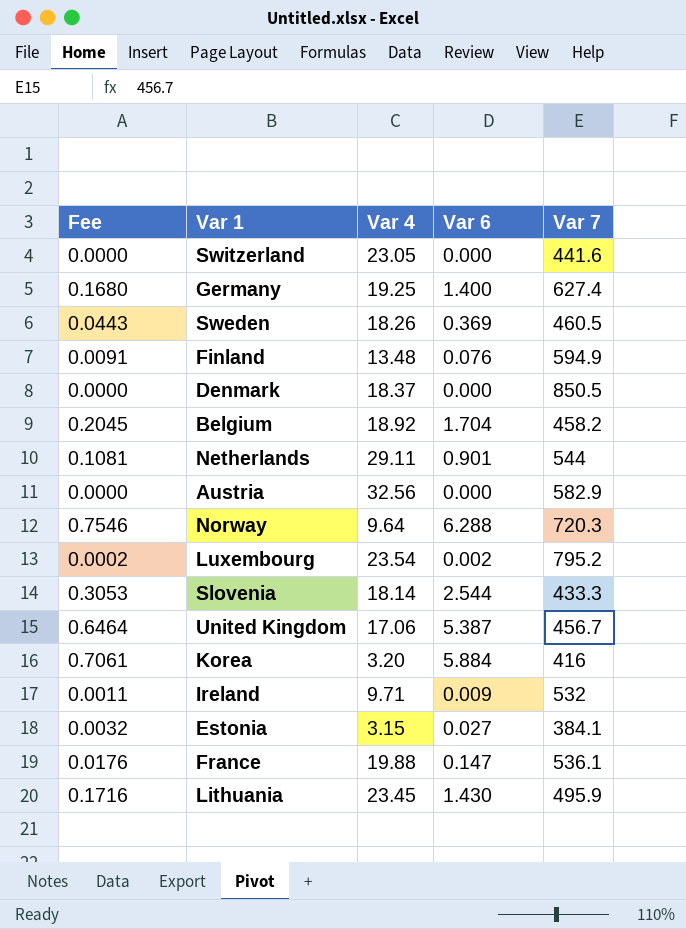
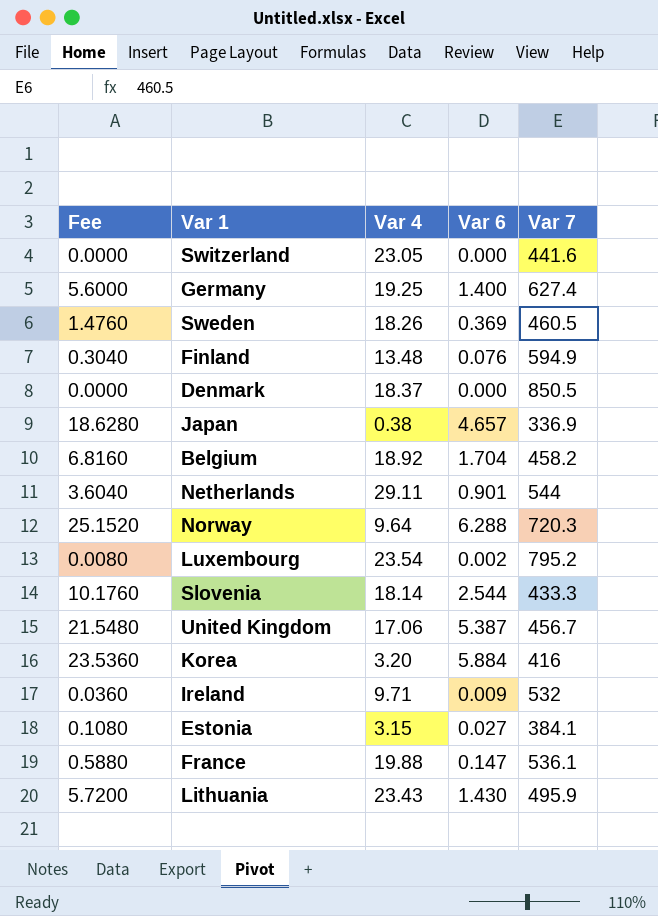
column Fee | formula: [Var 6] * 0.12 -> [Var 6] * 4
row Austria: 0.0000 | 32.56 | 0.000 | 582.9 -> none
row Japan: none -> 18.6280 | 0.38 | 4.657 | 336.9
Lithuania | Var 4: 23.45 -> 23.43

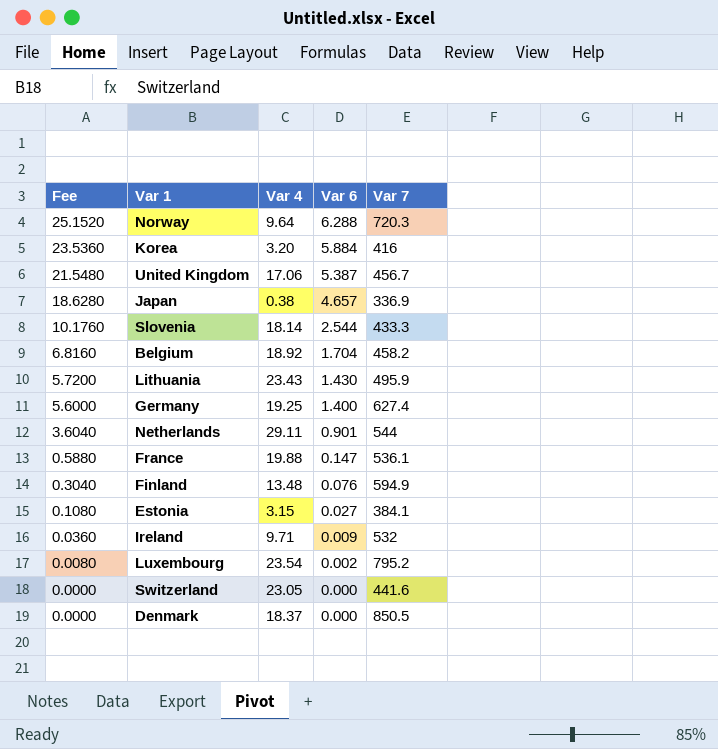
row order: none -> Fee descending
row Sweden: 1.4760 | 18.26 | 0.369 | 460.5 -> none

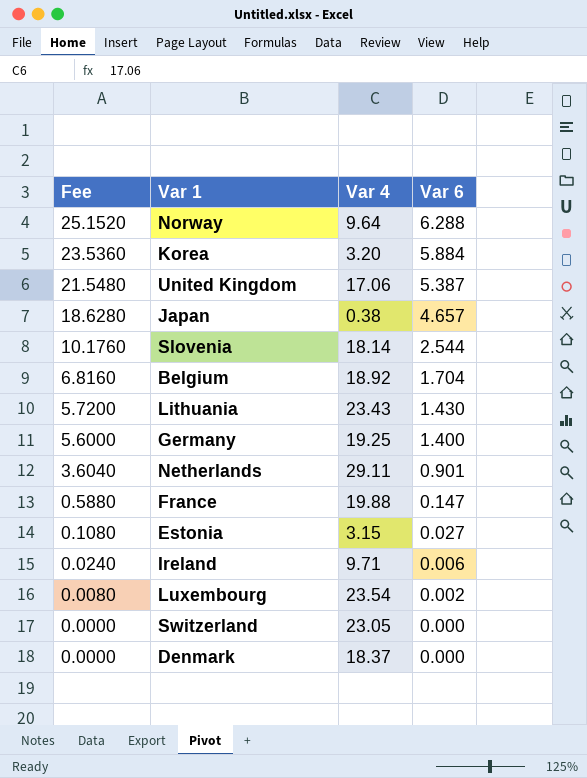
column Var 7 | position: 5 -> none
row Finland: 0.3040 | 13.48 | 0.076 | 594.9 -> none
Ireland | Fee: 0.0360 -> 0.0240
Ireland | Var 6: 0.009 -> 0.006

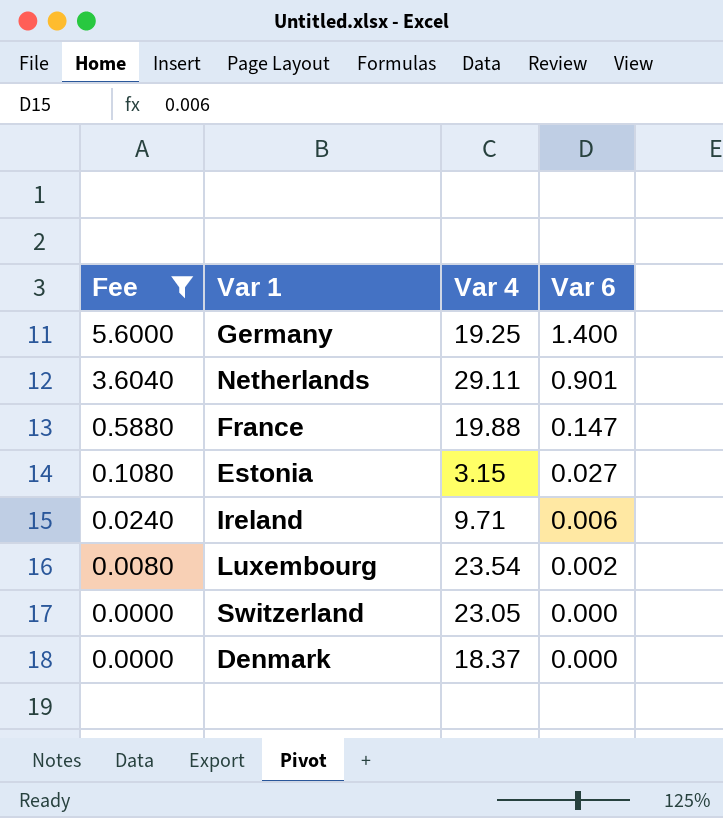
filter: none -> Fee <= 5.6000

